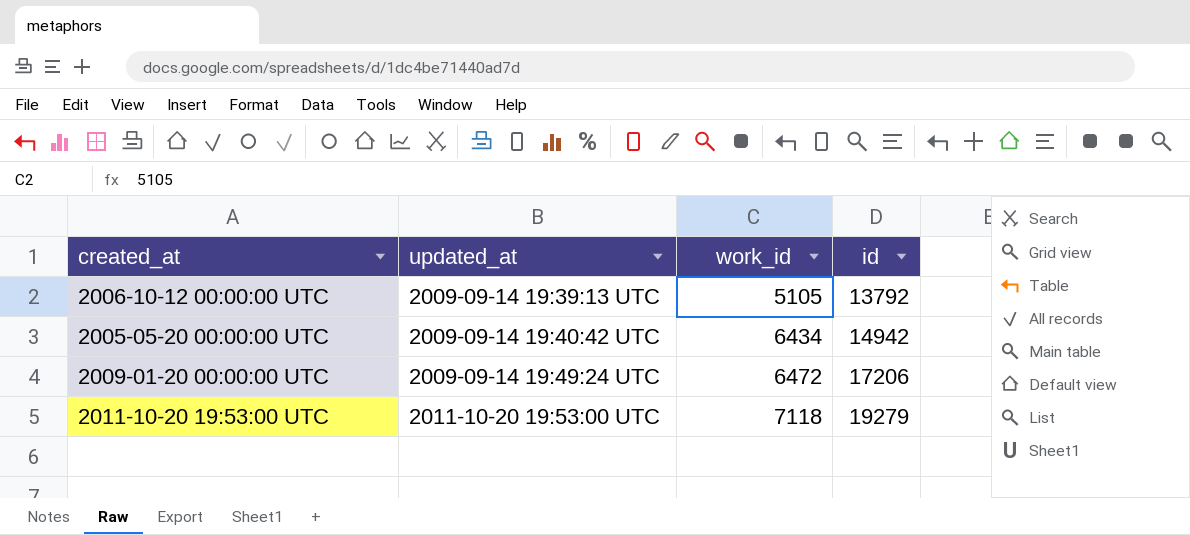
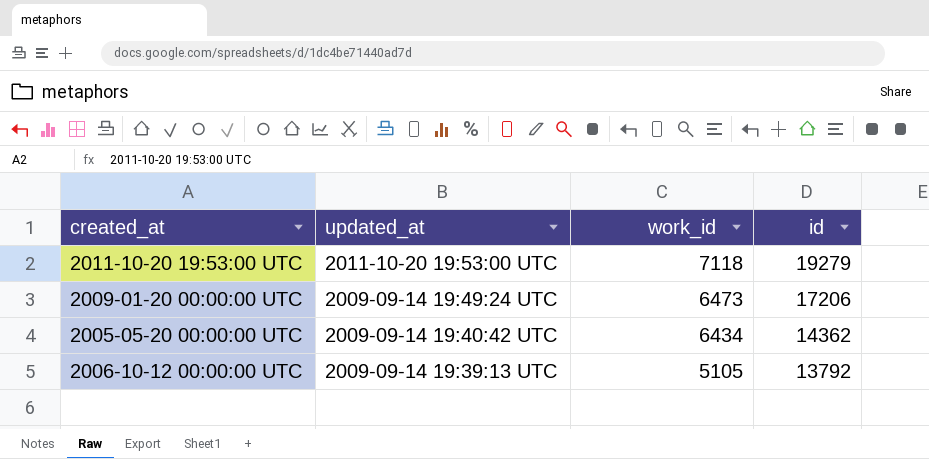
row order: updated_at ascending -> updated_at descending
2009-01-20 00:00:00 UTC | work_id: 6472 -> 6473
2005-05-20 00:00:00 UTC | id: 14942 -> 14362

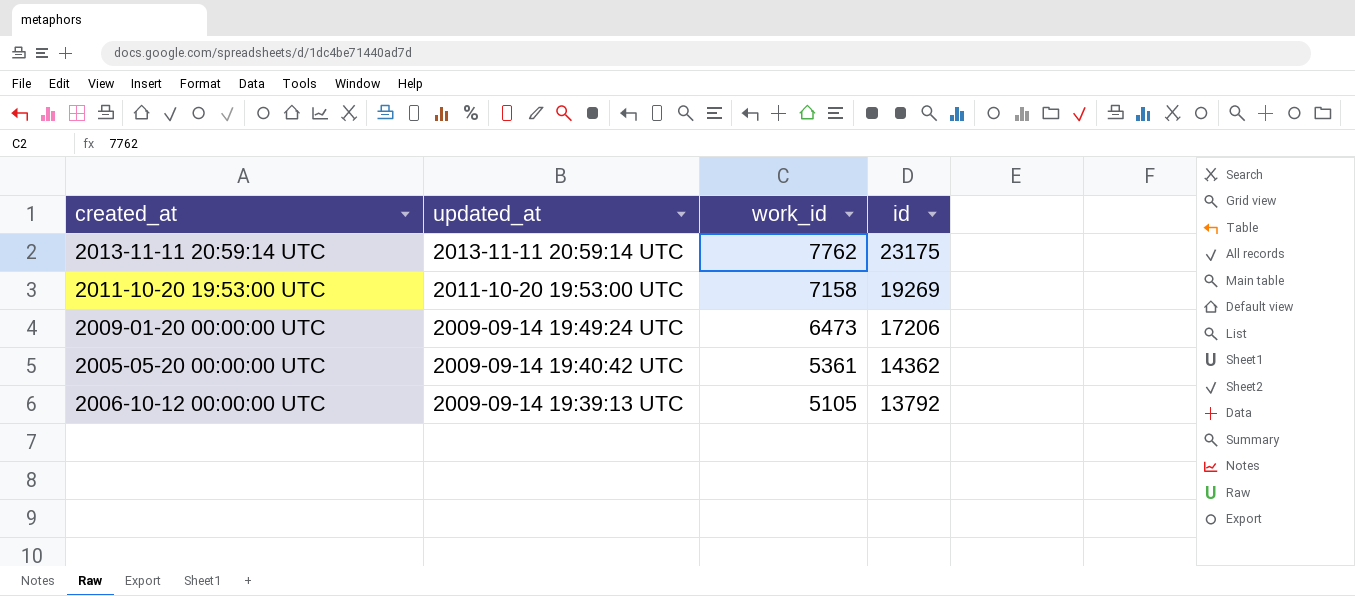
row 2013-11-11 20:59:14 UTC: none -> 2013-11-11 20:59:14 UTC | 7762 | 23175
2011-10-20 19:53:00 UTC | work_id: 7118 -> 7158
2011-10-20 19:53:00 UTC | id: 19279 -> 19269
2005-05-20 00:00:00 UTC | work_id: 6434 -> 5361

